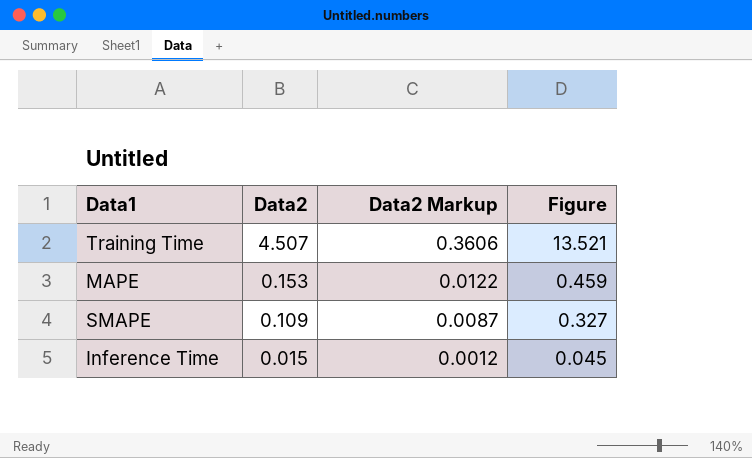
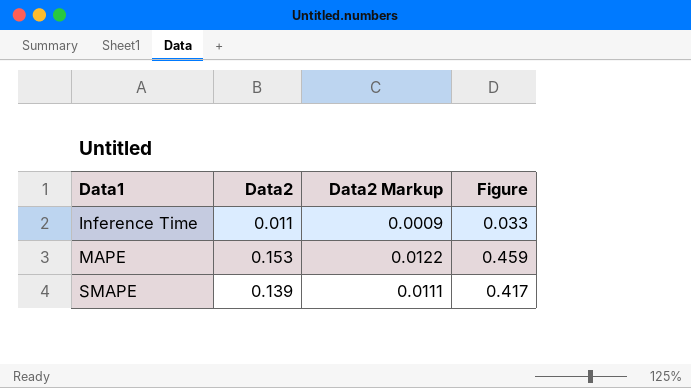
row order: Data2 descending -> Data1 ascending
row Training Time: 4.507 | 0.3606 | 13.521 -> none
Inference Time | Data2: 0.015 -> 0.011
Inference Time | Data2 Markup: 0.0012 -> 0.0009
Inference Time | Figure: 0.045 -> 0.033
SMAPE | Data2: 0.109 -> 0.139
SMAPE | Data2 Markup: 0.0087 -> 0.0111
SMAPE | Figure: 0.327 -> 0.417

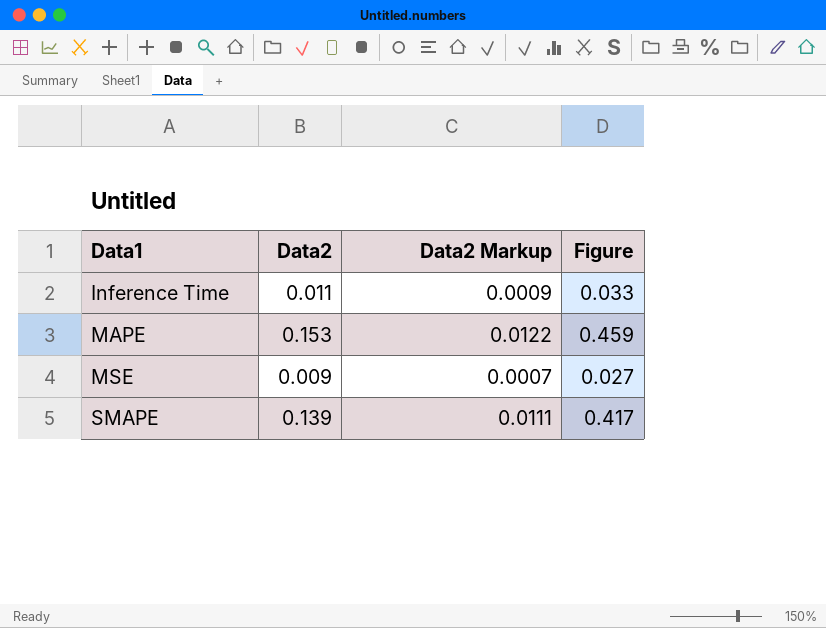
row MSE: none -> 0.009 | 0.0007 | 0.027

